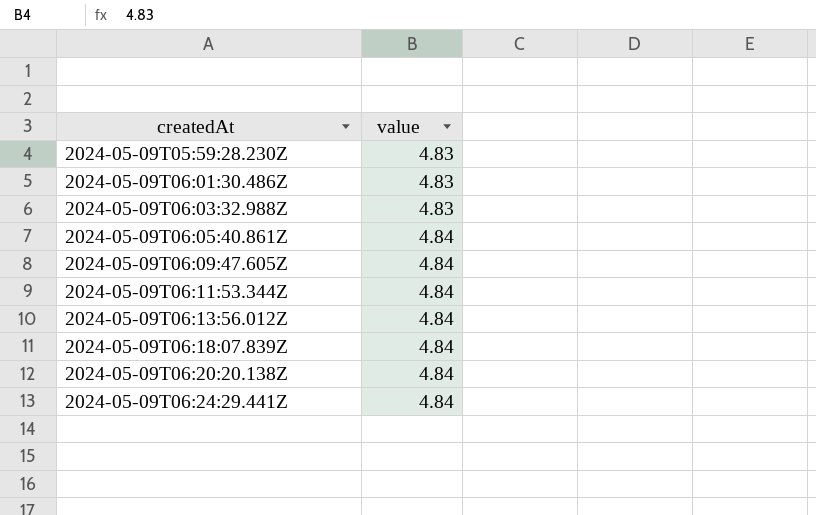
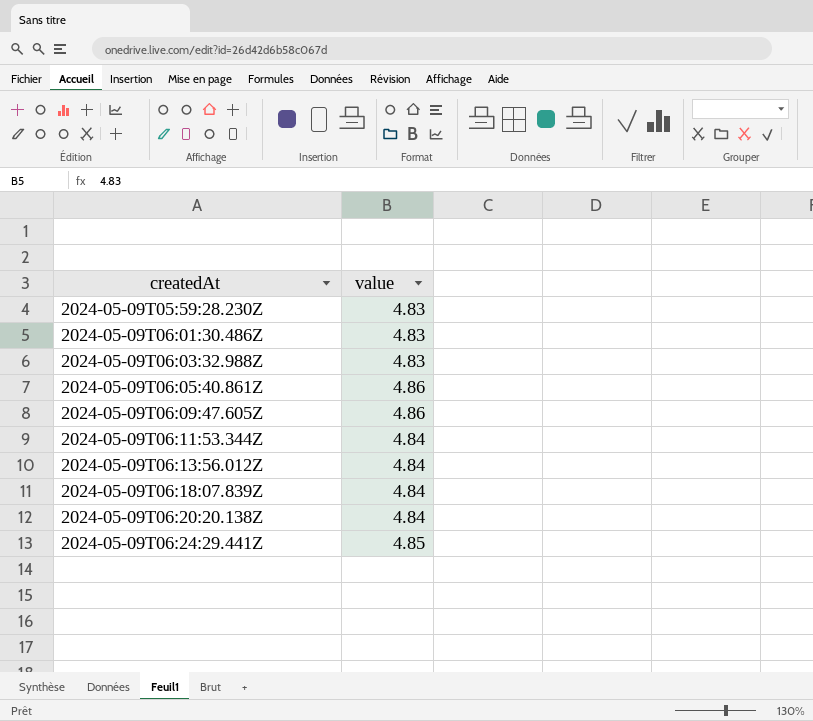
2024-05-09T06:05:40.861Z | value: 4.84 -> 4.86
2024-05-09T06:09:47.605Z | value: 4.84 -> 4.86
2024-05-09T06:24:29.441Z | value: 4.84 -> 4.85

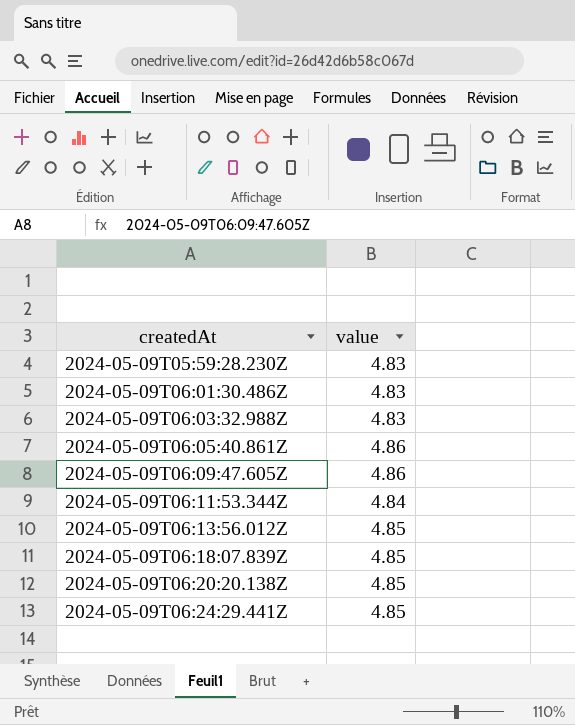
2024-05-09T06:13:56.012Z | value: 4.84 -> 4.85
2024-05-09T06:18:07.839Z | value: 4.84 -> 4.85
2024-05-09T06:20:20.138Z | value: 4.84 -> 4.85

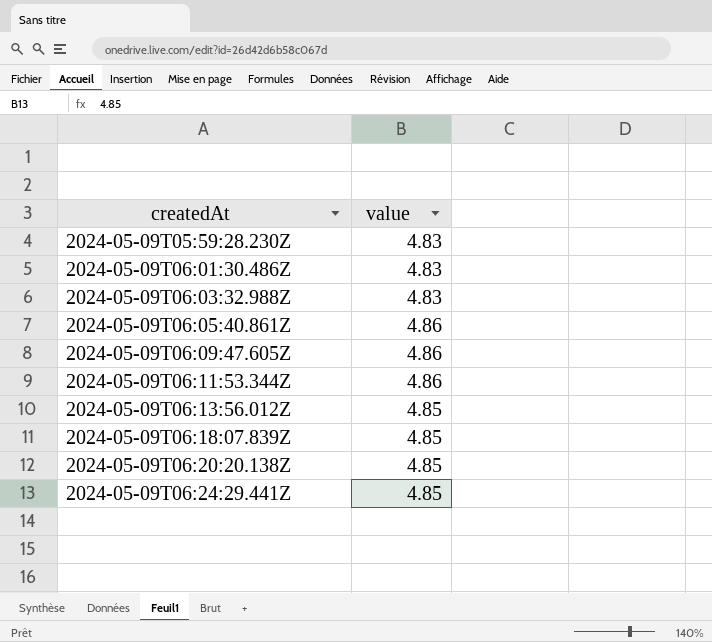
2024-05-09T06:11:53.344Z | value: 4.84 -> 4.86

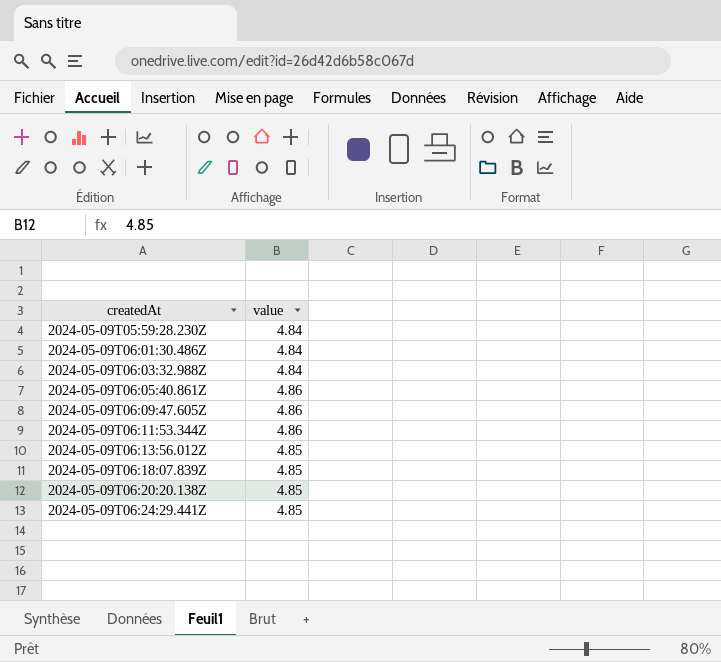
2024-05-09T05:59:28.230Z | value: 4.83 -> 4.84
2024-05-09T06:01:30.486Z | value: 4.83 -> 4.84
2024-05-09T06:03:32.988Z | value: 4.83 -> 4.84

